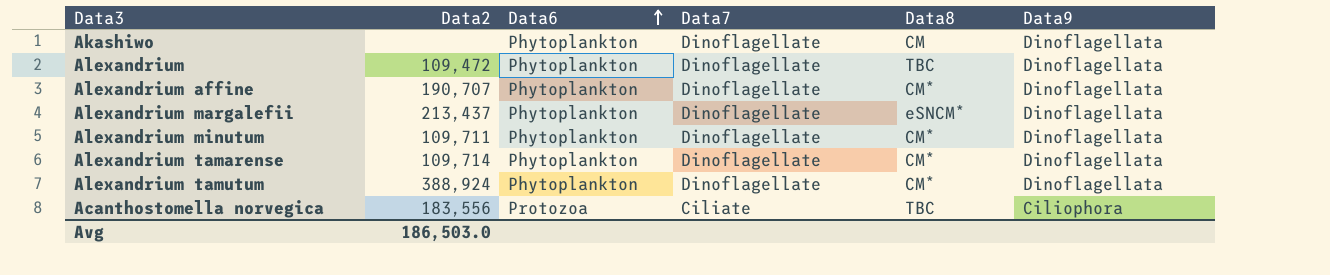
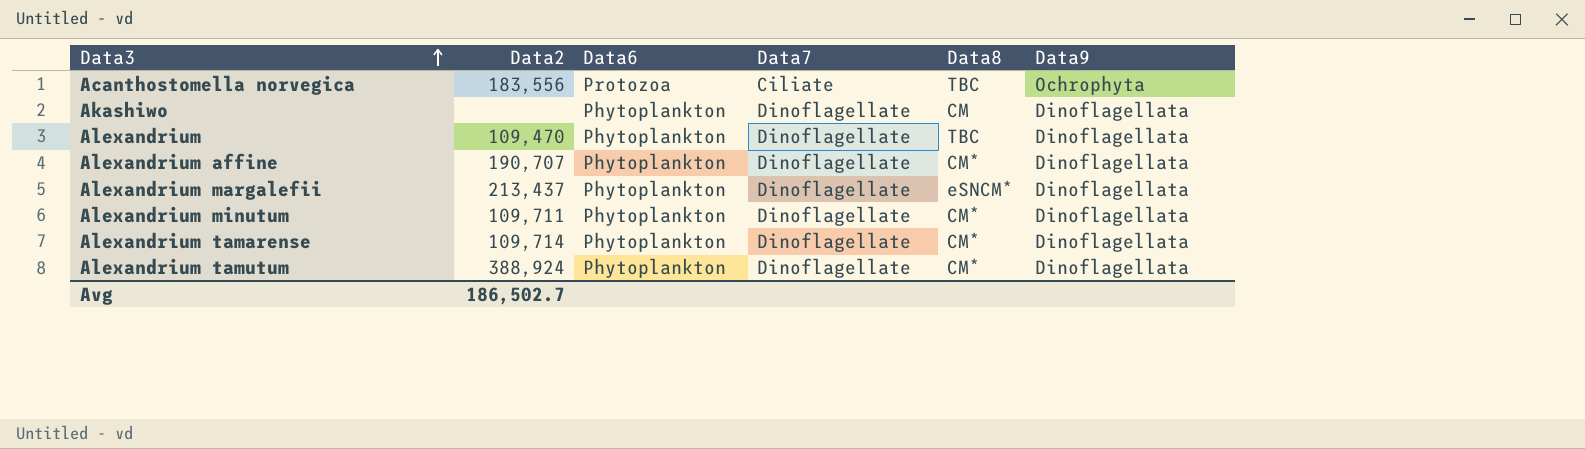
row order: Data6 ascending -> Data3 ascending
Acanthostomella norvegica | Data9: Ciliophora -> Ochrophyta
Alexandrium | Data2: 109,472 -> 109,470
Avg | Data2: 186,503.0 -> 186,502.7

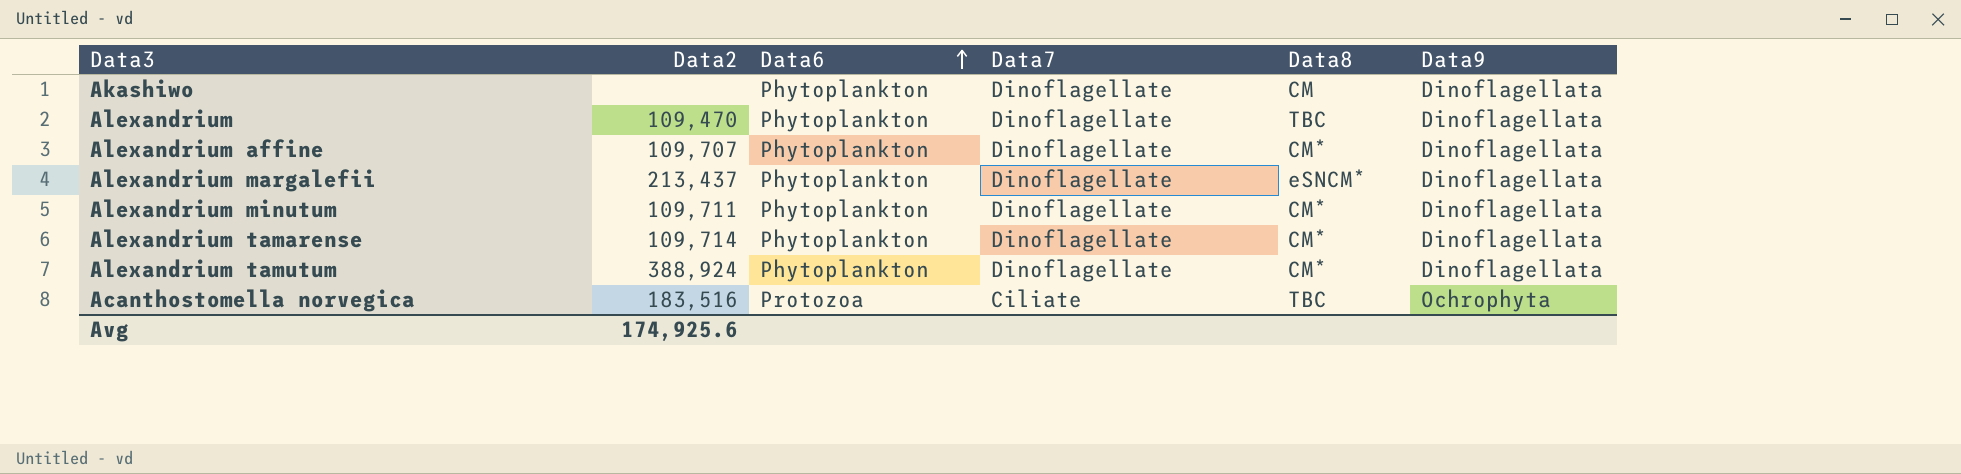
row order: Data3 ascending -> Data6 ascending
Alexandrium affine | Data2: 190,707 -> 109,707
Acanthostomella norvegica | Data2: 183,556 -> 183,516
Avg | Data2: 186,502.7 -> 174,925.6

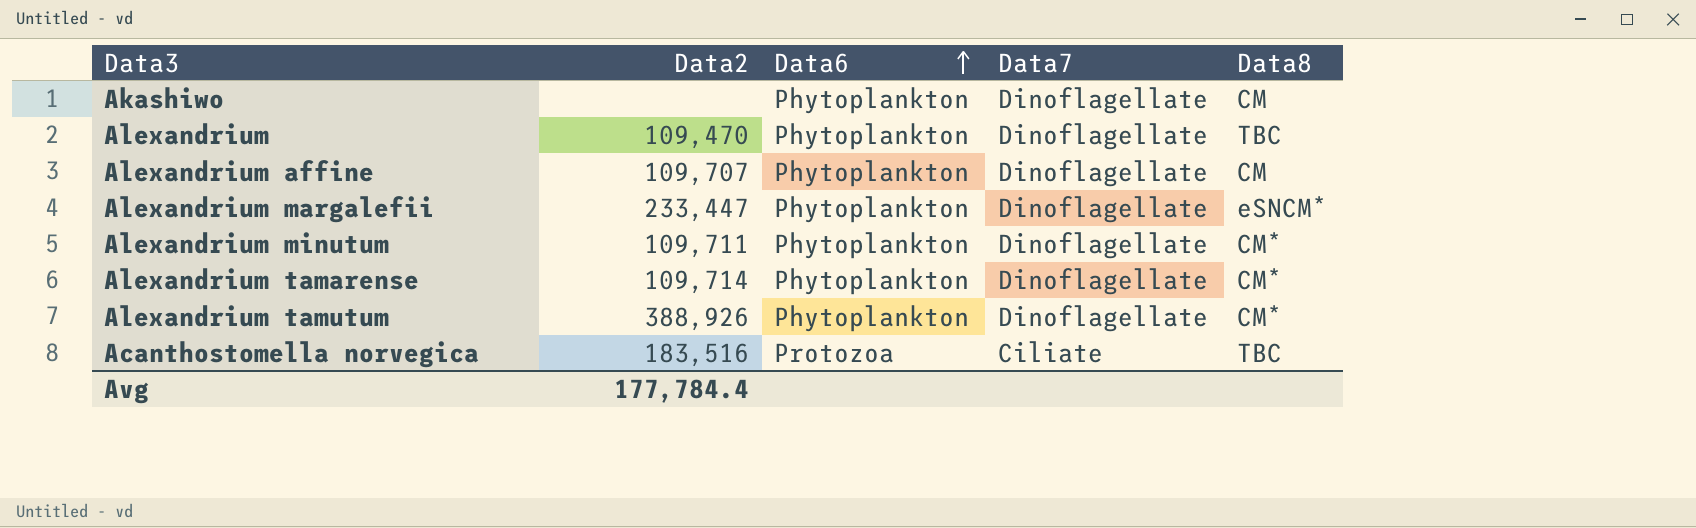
column Data9 | position: 6 -> none
Alexandrium affine | Data8: CM* -> CM
Alexandrium margalefii | Data2: 213,437 -> 233,447
Alexandrium tamutum | Data2: 388,924 -> 388,926
Avg | Data2: 174,925.6 -> 177,784.4

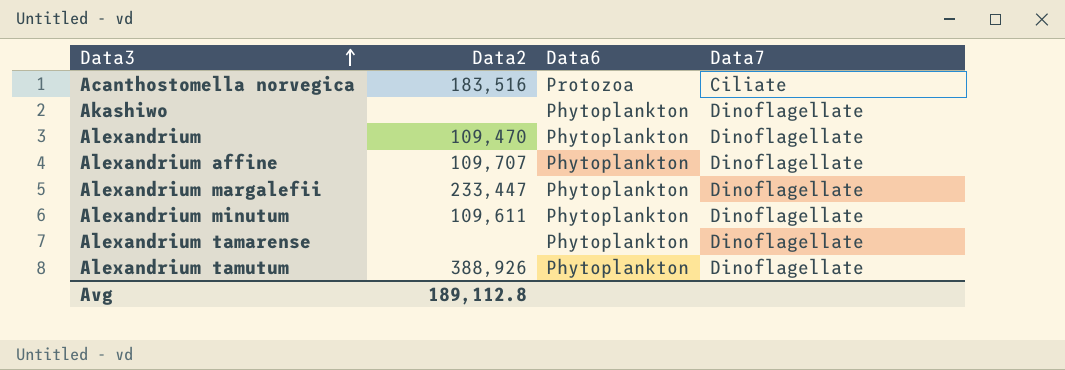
row order: Data6 ascending -> Data3 ascending
column Data8 | position: 5 -> none
Alexandrium minutum | Data2: 109,711 -> 109,611
Alexandrium tamarense | Data2: 109,714 -> none
Avg | Data2: 177,784.4 -> 189,112.8

